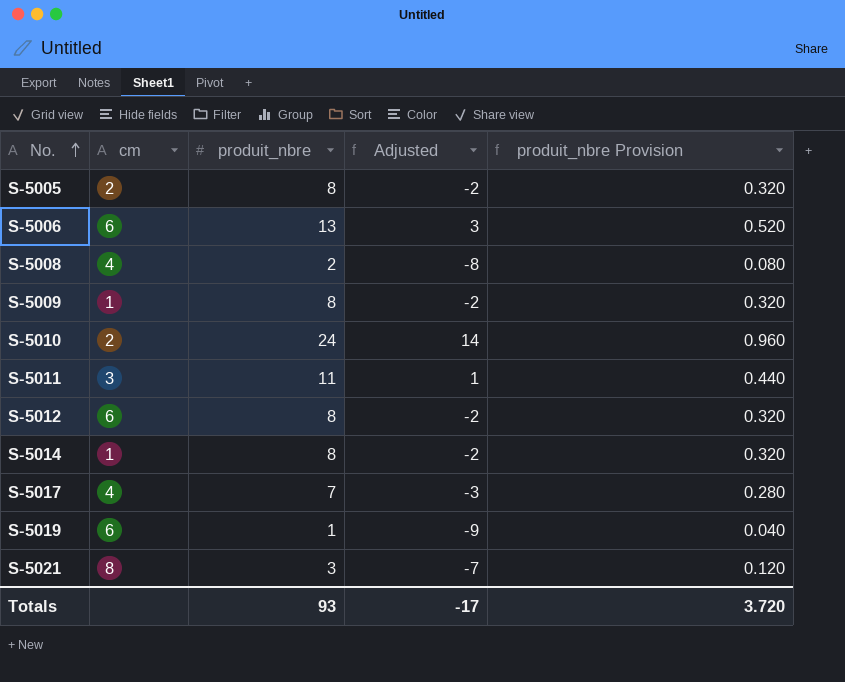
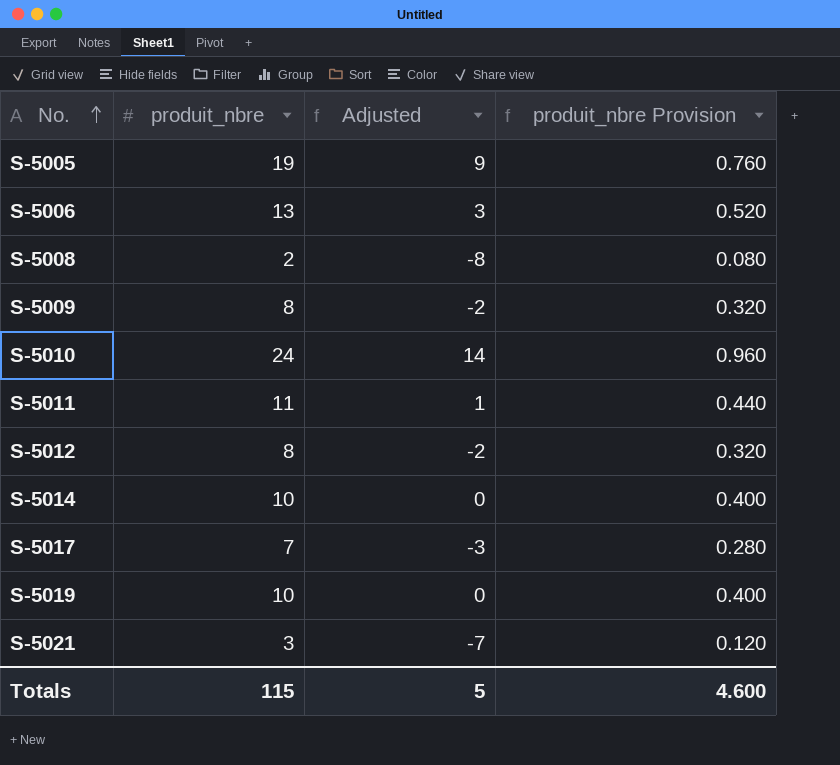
column cm | position: 2 -> none
S-5005 | produit_nbre: 8 -> 19
S-5005 | Adjusted: -2 -> 9
S-5005 | produit_nbre Provision: 0.320 -> 0.760
S-5014 | produit_nbre: 8 -> 10
S-5014 | Adjusted: -2 -> 0
S-5014 | produit_nbre Provision: 0.320 -> 0.400
S-5019 | produit_nbre: 1 -> 10
S-5019 | Adjusted: -9 -> 0
S-5019 | produit_nbre Provision: 0.040 -> 0.400
Totals | produit_nbre: 93 -> 115
Totals | Adjusted: -17 -> 5
Totals | produit_nbre Provision: 3.720 -> 4.600

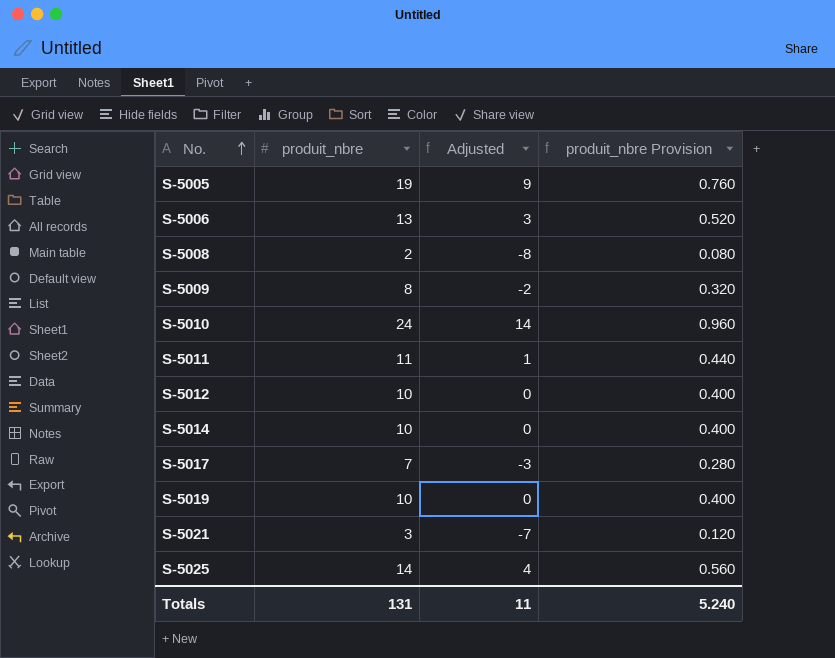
S-5012 | produit_nbre: 8 -> 10
S-5012 | Adjusted: -2 -> 0
S-5012 | produit_nbre Provision: 0.320 -> 0.400
row S-5025: none -> 14 | 4 | 0.560
Totals | produit_nbre: 115 -> 131
Totals | Adjusted: 5 -> 11
Totals | produit_nbre Provision: 4.600 -> 5.240

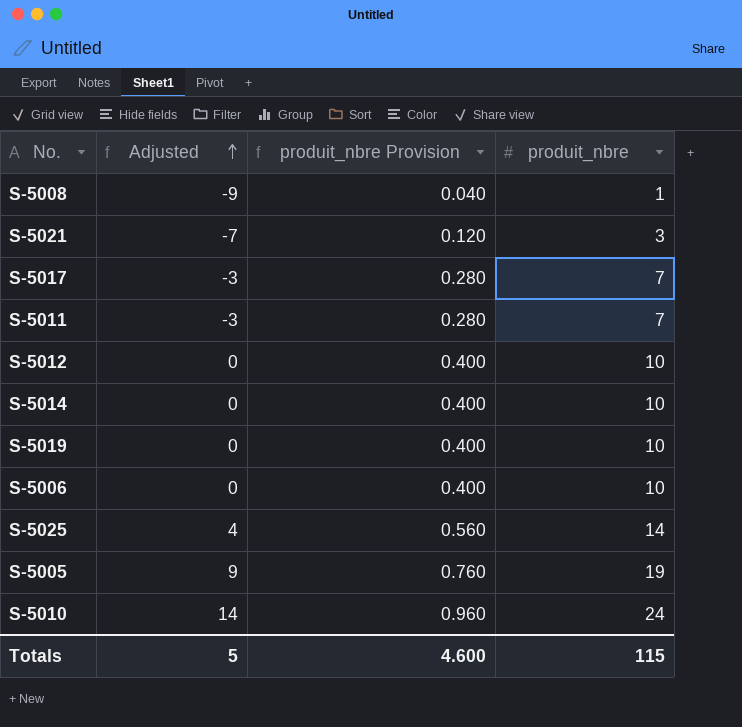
row order: No. ascending -> Adjusted ascending
column produit_nbre | position: 2 -> 4
row S-5009: 8 | -2 | 0.320 -> none
S-5008 | Adjusted: -8 -> -9
S-5008 | produit_nbre Provision: 0.080 -> 0.040
S-5008 | produit_nbre: 2 -> 1
S-5011 | Adjusted: 1 -> -3
S-5011 | produit_nbre Provision: 0.440 -> 0.280
S-5011 | produit_nbre: 11 -> 7
S-5006 | Adjusted: 3 -> 0
S-5006 | produit_nbre Provision: 0.520 -> 0.400
S-5006 | produit_nbre: 13 -> 10
Totals | Adjusted: 11 -> 5
Totals | produit_nbre Provision: 5.240 -> 4.600
Totals | produit_nbre: 131 -> 115

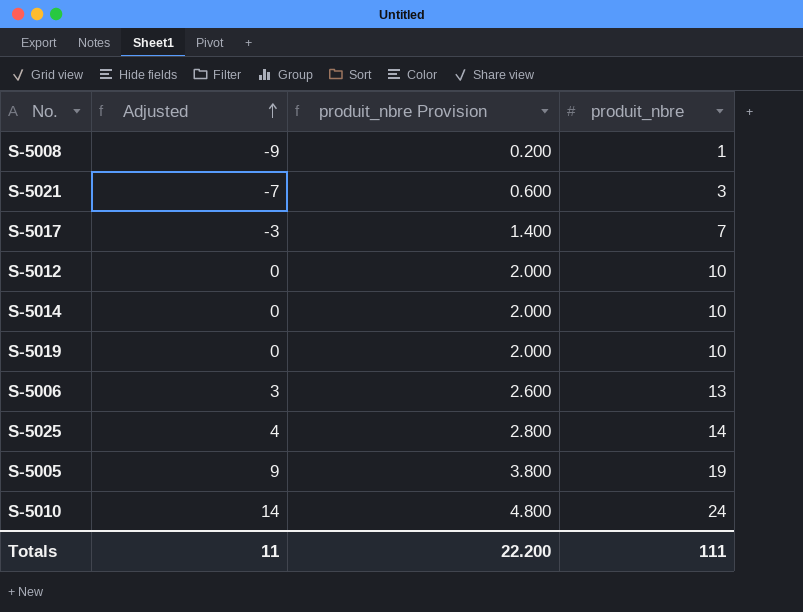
column produit_nbre Provision | formula: [produit_nbre] * 0.04 -> [produit_nbre] * 0.2
row S-5011: -3 | 0.280 | 7 -> none
S-5006 | Adjusted: 0 -> 3
S-5006 | produit_nbre: 10 -> 13
Totals | Adjusted: 5 -> 11
Totals | produit_nbre Provision: 4.600 -> 22.200
Totals | produit_nbre: 115 -> 111

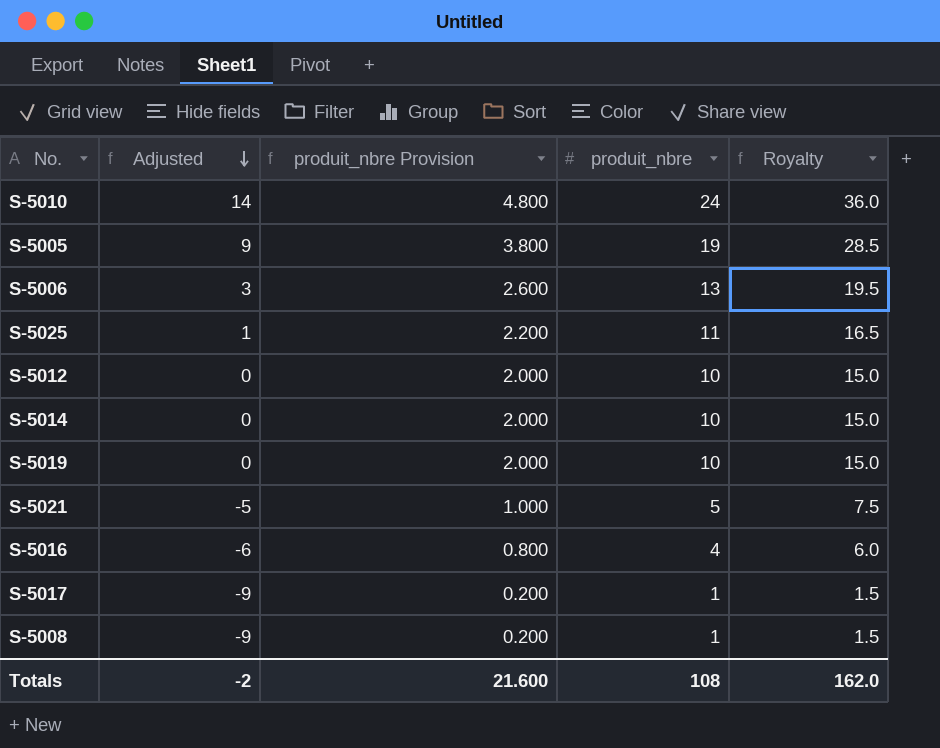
row order: Adjusted ascending -> Adjusted descending
column Royalty | formula: none -> [produit_nbre] * 1.5
S-5025 | Adjusted: 4 -> 1
S-5025 | produit_nbre Provision: 2.800 -> 2.200
S-5025 | produit_nbre: 14 -> 11
S-5021 | Adjusted: -7 -> -5
S-5021 | produit_nbre Provision: 0.600 -> 1.000
S-5021 | produit_nbre: 3 -> 5
row S-5016: none -> -6 | 0.800 | 4 | 6.0
S-5017 | Adjusted: -3 -> -9
S-5017 | produit_nbre Provision: 1.400 -> 0.200
S-5017 | produit_nbre: 7 -> 1
Totals | Adjusted: 11 -> -2
Totals | produit_nbre Provision: 22.200 -> 21.600
Totals | produit_nbre: 111 -> 108

